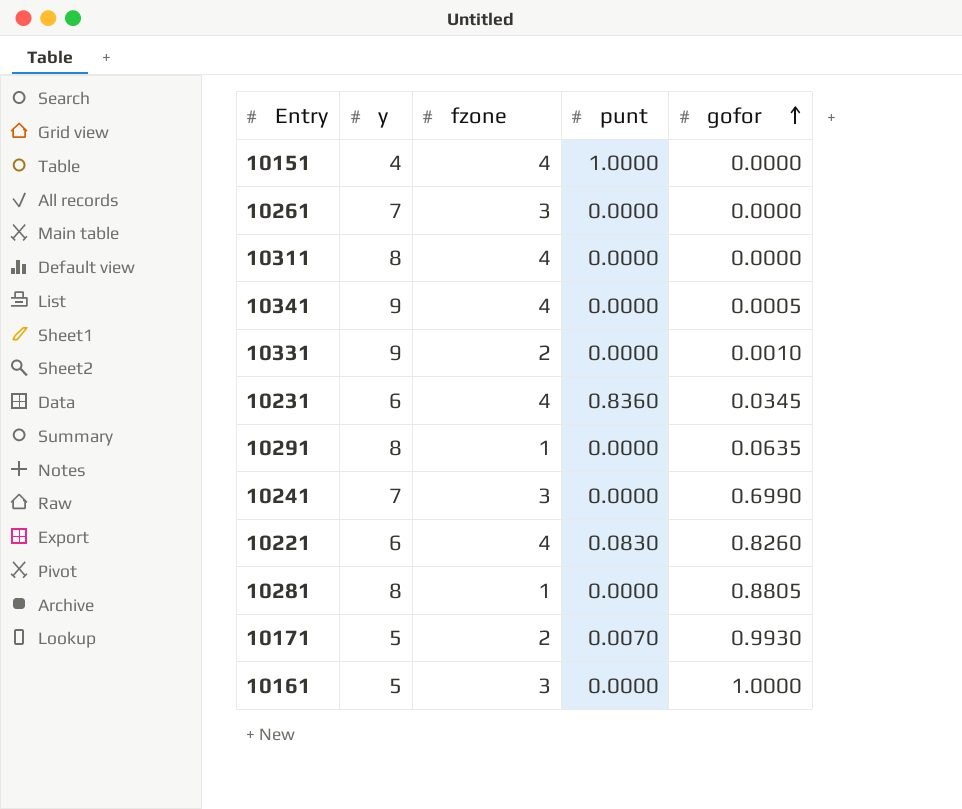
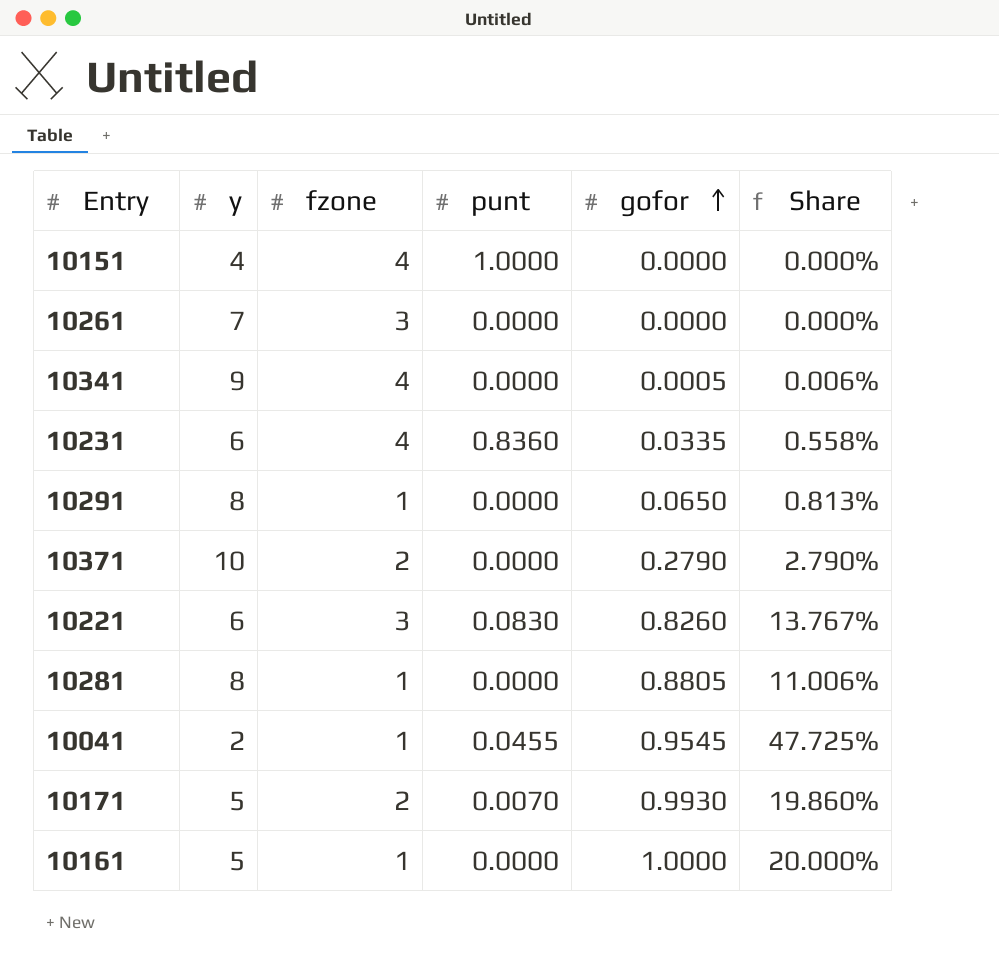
column Share | formula: none -> [gofor] / [y]
row 10311: 8 | 4 | 0.0000 | 0.0000 -> none
row 10331: 9 | 2 | 0.0000 | 0.0010 -> none
row 10241: 7 | 3 | 0.0000 | 0.6990 -> none
10231 | gofor: 0.0345 -> 0.0335
10291 | gofor: 0.0635 -> 0.0650
row 10371: none -> 10 | 2 | 0.0000 | 0.2790 | 2.790%
10221 | fzone: 4 -> 3
row 10041: none -> 2 | 1 | 0.0455 | 0.9545 | 47.725%
10161 | fzone: 3 -> 1

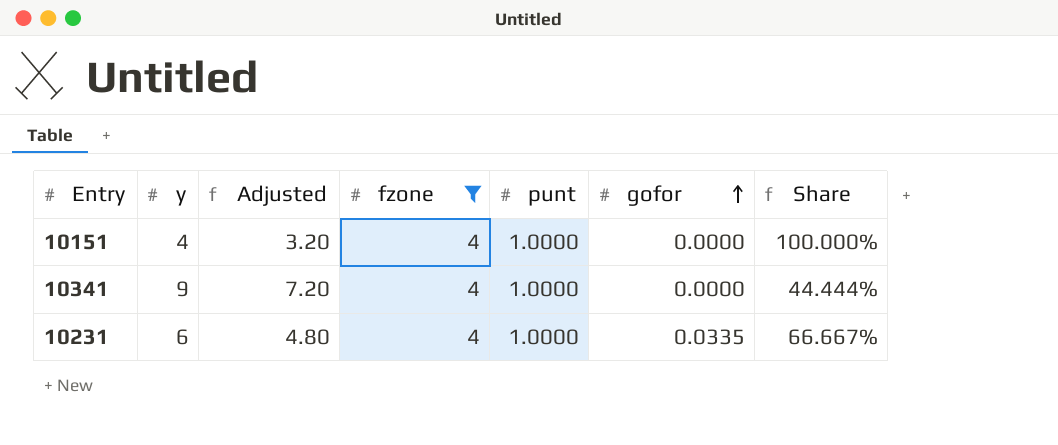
filter: none -> fzone = 4
column Adjusted | formula: none -> [y] * 0.8
column Share | formula: [gofor] / [y] -> [fzone] / [y]
10341 | punt: 0.0000 -> 1.0000
10341 | gofor: 0.0005 -> 0.0000
10231 | punt: 0.8360 -> 1.0000

